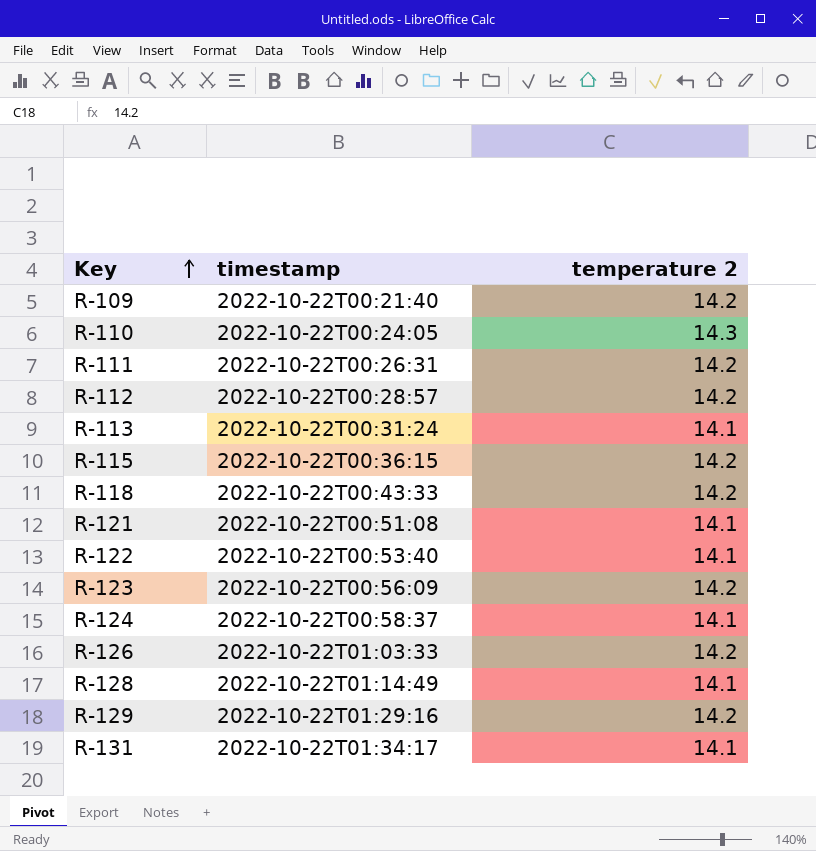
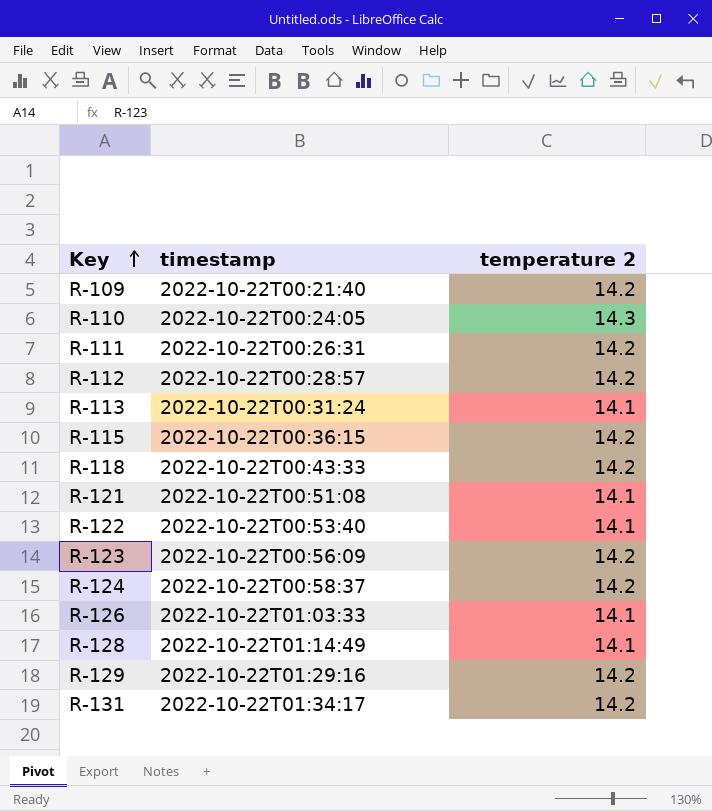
R-124 | temperature 2: 14.1 -> 14.2
R-126 | temperature 2: 14.2 -> 14.1
R-131 | temperature 2: 14.1 -> 14.2

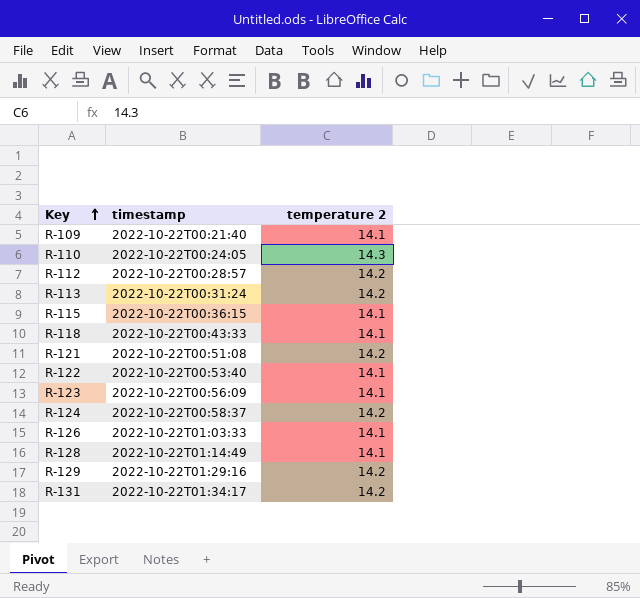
row R-111: 2022-10-22T00:26:31 | 14.2 -> none
R-109 | temperature 2: 14.2 -> 14.1
R-113 | temperature 2: 14.1 -> 14.2
R-115 | temperature 2: 14.2 -> 14.1
R-118 | temperature 2: 14.2 -> 14.1
R-121 | temperature 2: 14.1 -> 14.2
R-123 | temperature 2: 14.2 -> 14.1

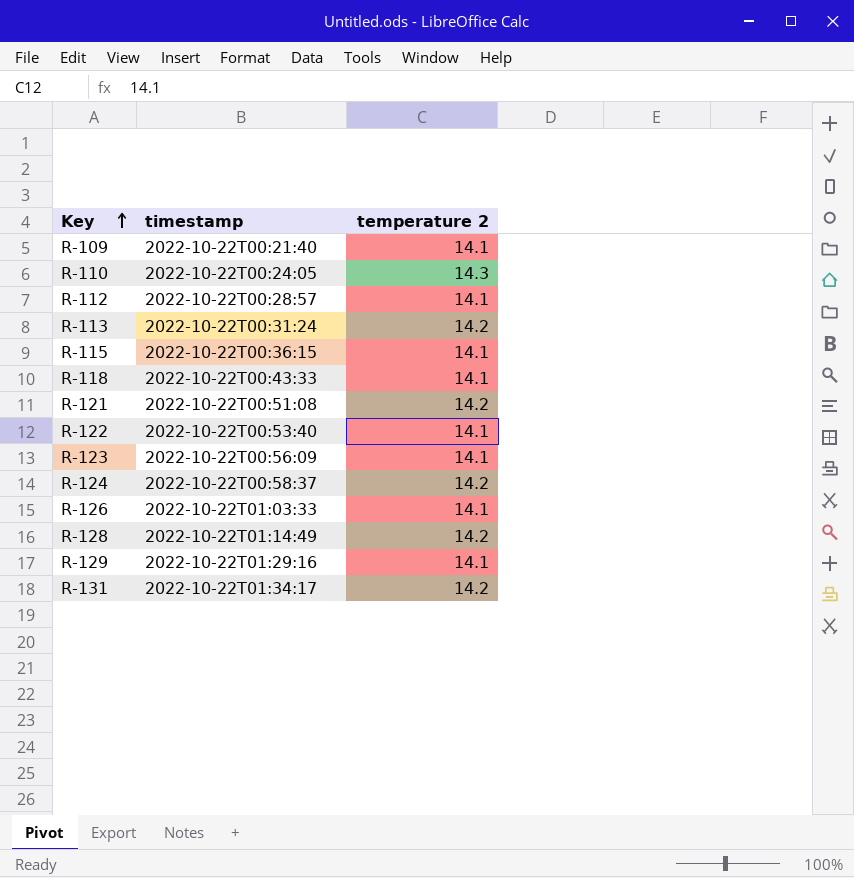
R-112 | temperature 2: 14.2 -> 14.1
R-128 | temperature 2: 14.1 -> 14.2
R-129 | temperature 2: 14.2 -> 14.1

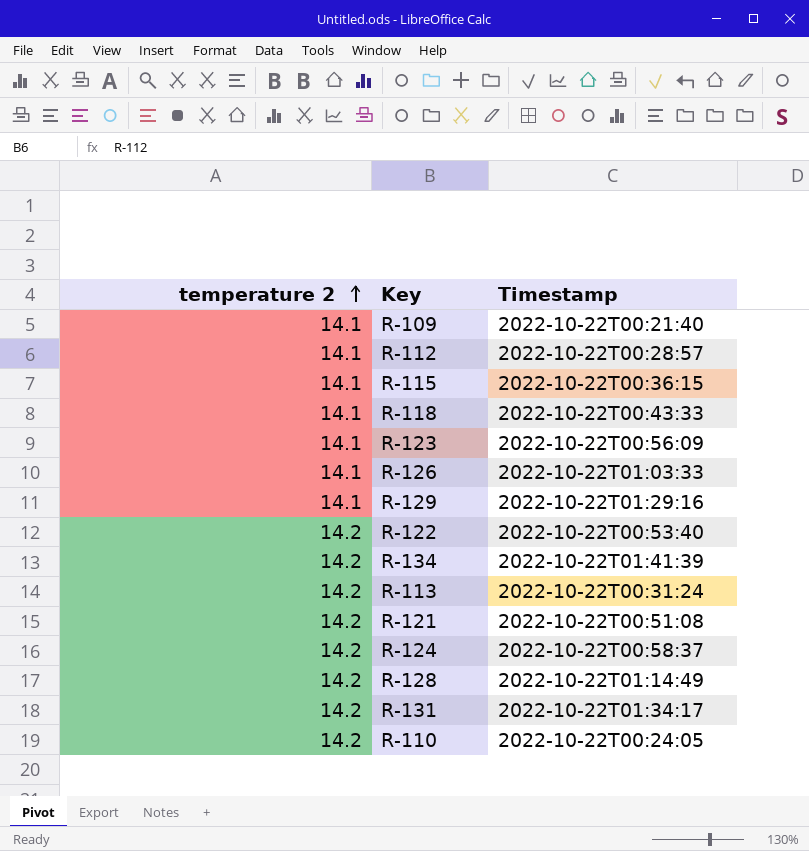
row order: Key ascending -> temperature 2 ascending
column temperature 2 | position: 3 -> 1
column name: timestamp -> Timestamp
R-122 | temperature 2: 14.1 -> 14.2
row R-134: none -> 14.2 | 2022-10-22T01:41:39
R-110 | temperature 2: 14.3 -> 14.2

